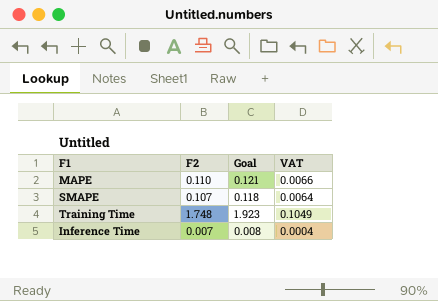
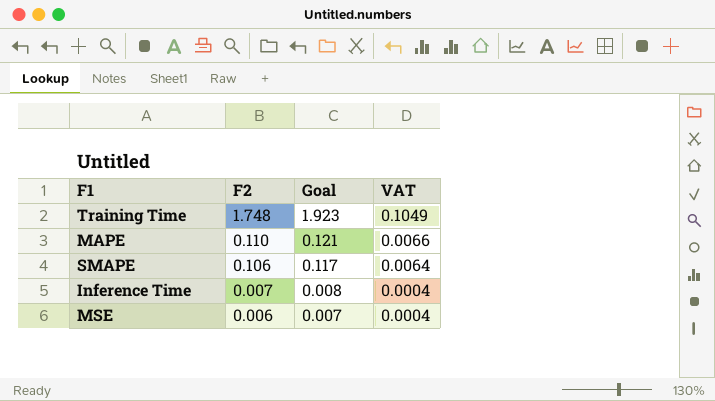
row order: none -> F2 descending
SMAPE | F2: 0.107 -> 0.106
SMAPE | Goal: 0.118 -> 0.117
row MSE: none -> 0.006 | 0.007 | 0.0004

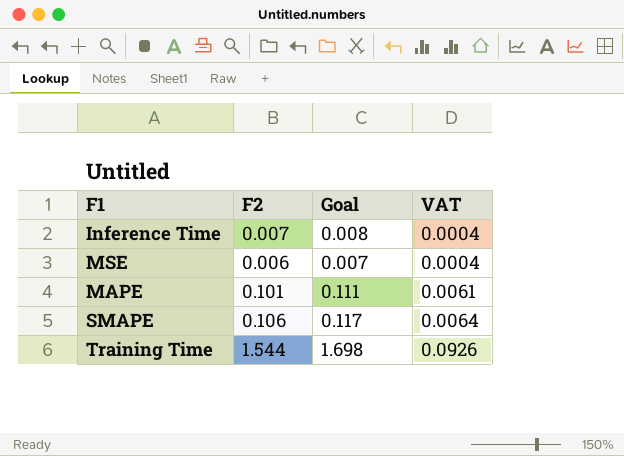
row order: F2 descending -> VAT ascending
MAPE | F2: 0.110 -> 0.101
MAPE | Goal: 0.121 -> 0.111
MAPE | VAT: 0.0066 -> 0.0061
Training Time | F2: 1.748 -> 1.544
Training Time | Goal: 1.923 -> 1.698
Training Time | VAT: 0.1049 -> 0.0926

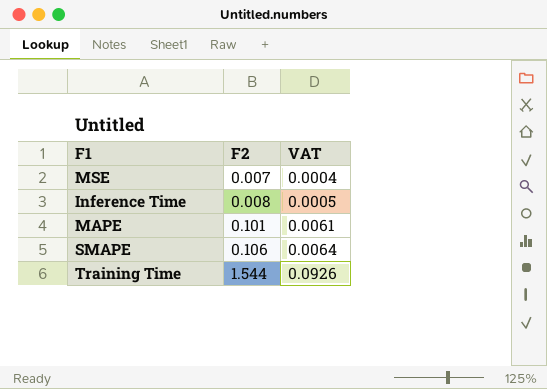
row order: VAT ascending -> F2 ascending
column Goal | formula: [F2] * 1.1 -> none
MSE | F2: 0.006 -> 0.007
Inference Time | F2: 0.007 -> 0.008
Inference Time | VAT: 0.0004 -> 0.0005

